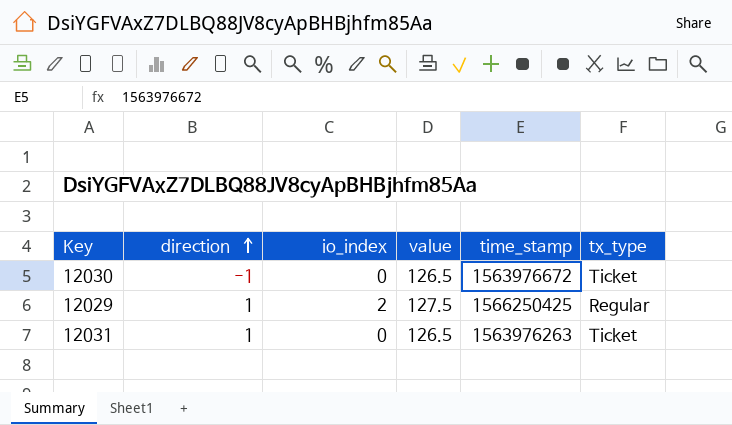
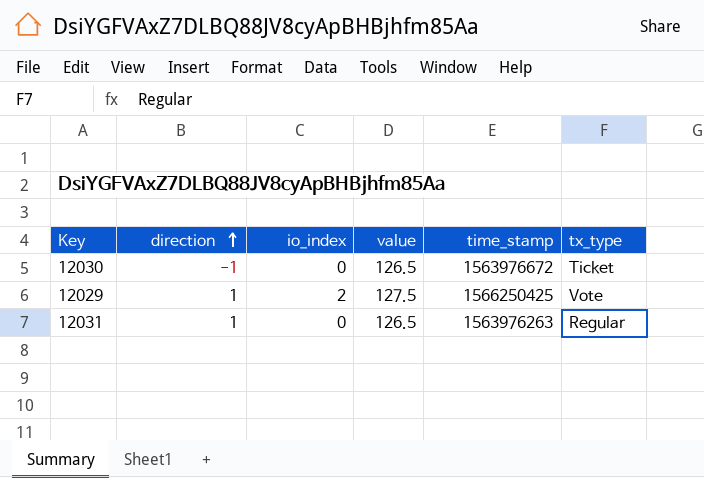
12029 | tx_type: Regular -> Vote
12031 | tx_type: Ticket -> Regular

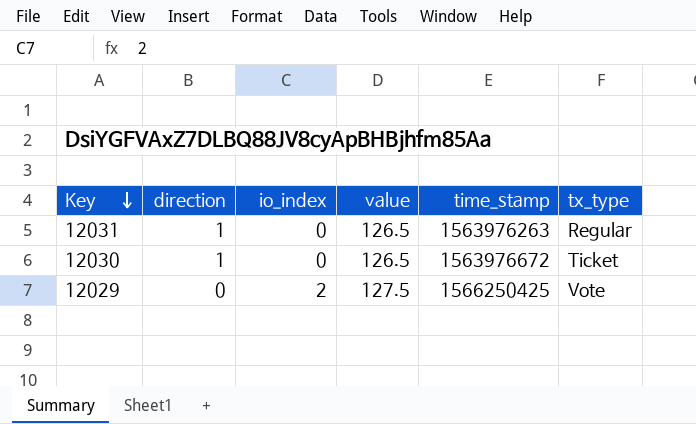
row order: direction ascending -> Key descending
12030 | direction: -1 -> 1
12029 | direction: 1 -> 0

